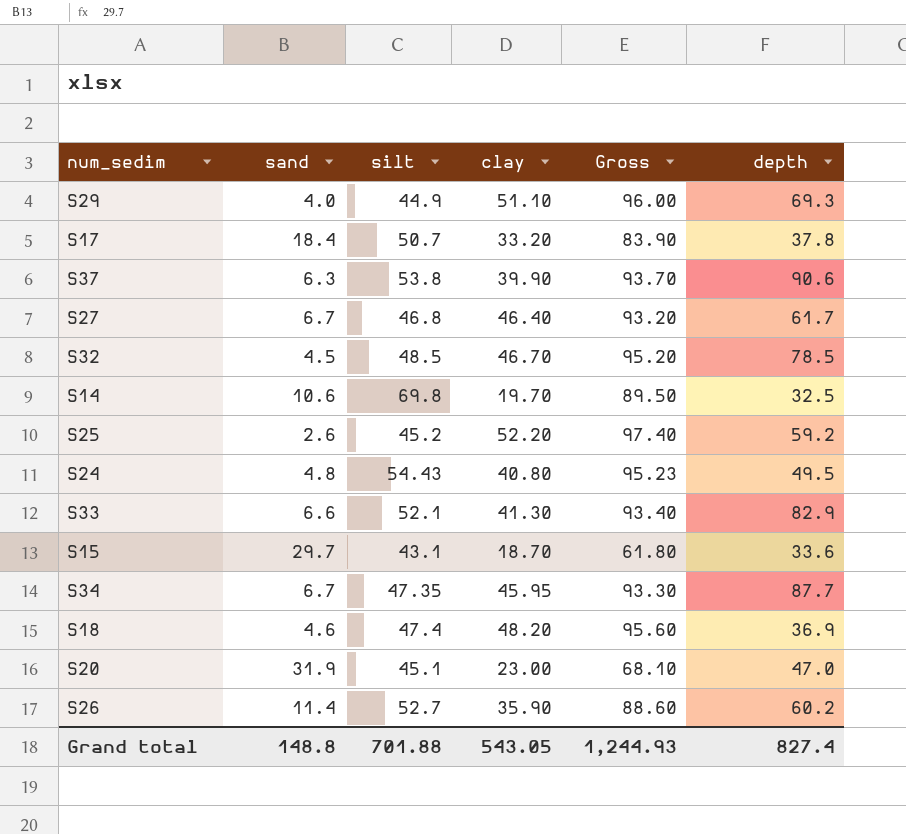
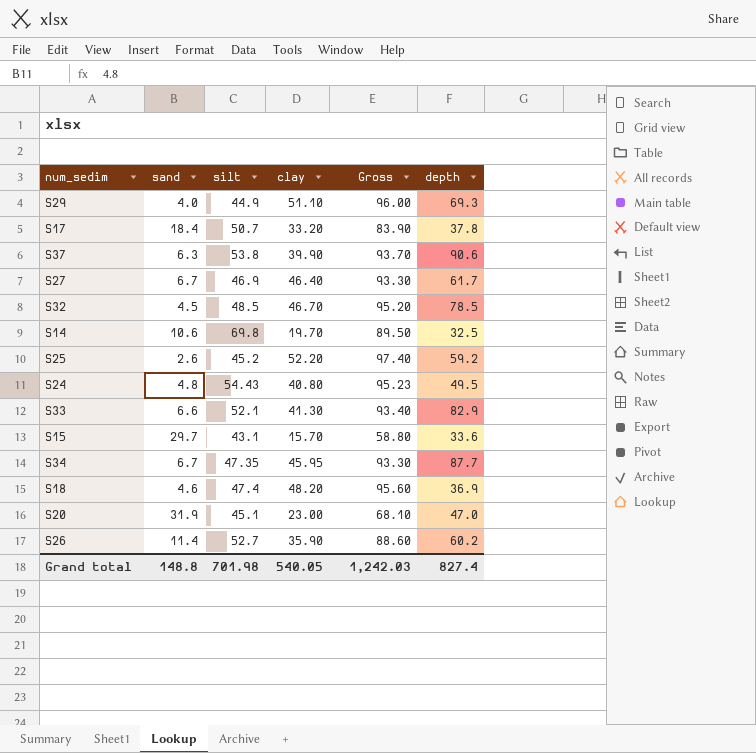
S27 | silt: 46.8 -> 46.9
S27 | Gross: 93.20 -> 93.30
S15 | clay: 18.70 -> 15.70
S15 | Gross: 61.80 -> 58.80
Grand total | silt: 701.88 -> 701.98
Grand total | clay: 543.05 -> 540.05
Grand total | Gross: 1,244.93 -> 1,242.03

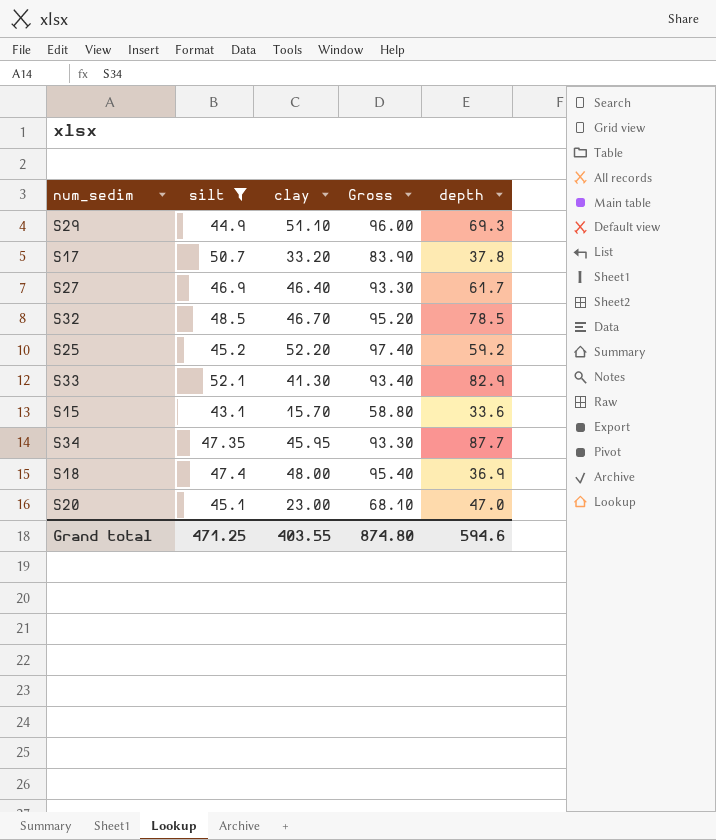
filter: none -> silt <= 52.1
column sand | position: 2 -> none
S18 | clay: 48.20 -> 48.00
S18 | Gross: 95.60 -> 95.40
Grand total | silt: 701.98 -> 471.25
Grand total | clay: 540.05 -> 403.55
Grand total | Gross: 1,242.03 -> 874.80
Grand total | depth: 827.4 -> 594.6

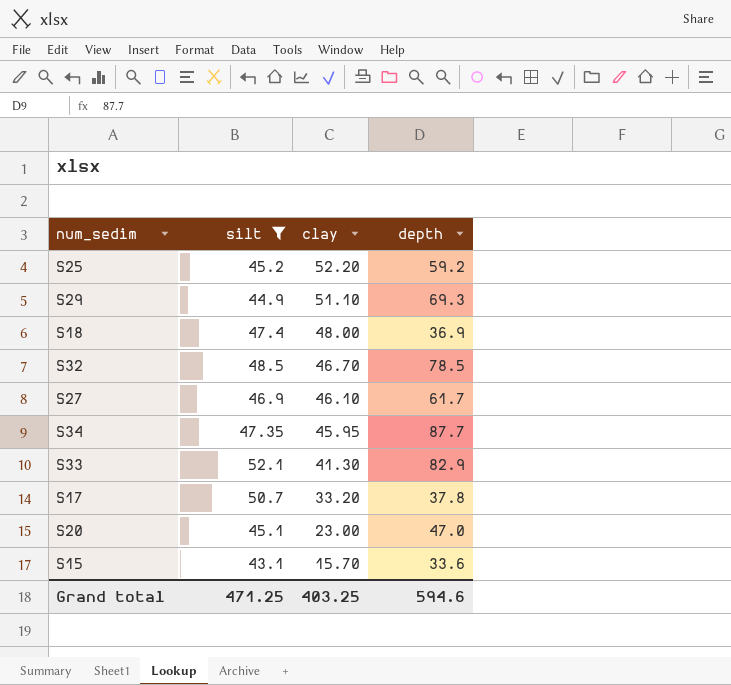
row order: none -> clay descending
column Gross | formula: [silt] + [clay] -> none
S27 | clay: 46.40 -> 46.10
Grand total | clay: 403.55 -> 403.25

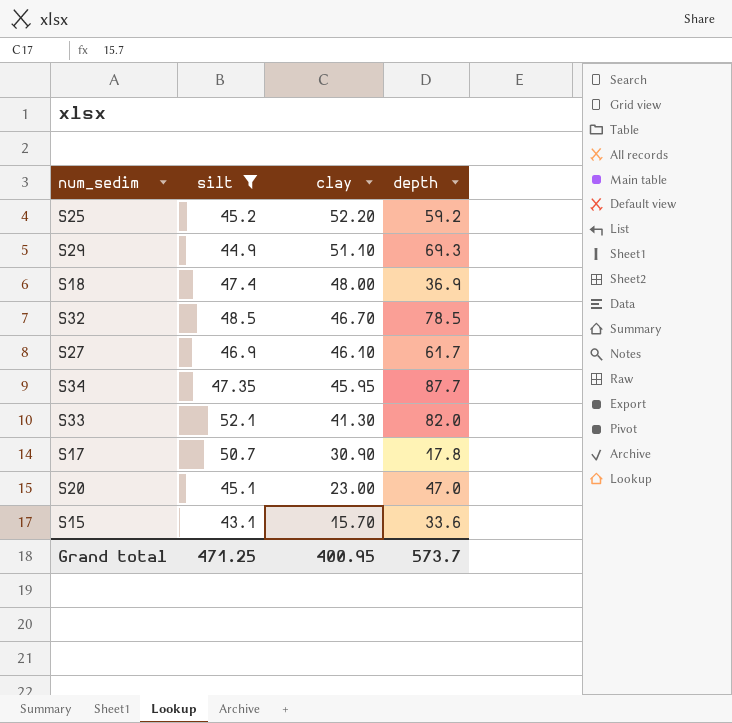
S33 | depth: 82.9 -> 82.0
S17 | clay: 33.20 -> 30.90
S17 | depth: 37.8 -> 17.8
Grand total | clay: 403.25 -> 400.95
Grand total | depth: 594.6 -> 573.7

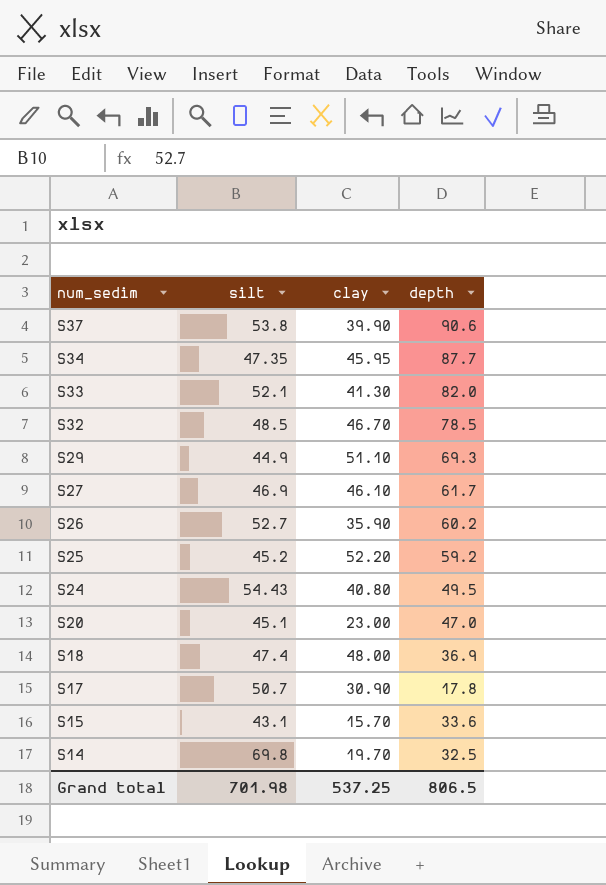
filter: silt <= 52.1 -> none
row order: clay descending -> num_sedim descending
Grand total | silt: 471.25 -> 701.98
Grand total | clay: 400.95 -> 537.25
Grand total | depth: 573.7 -> 806.5

